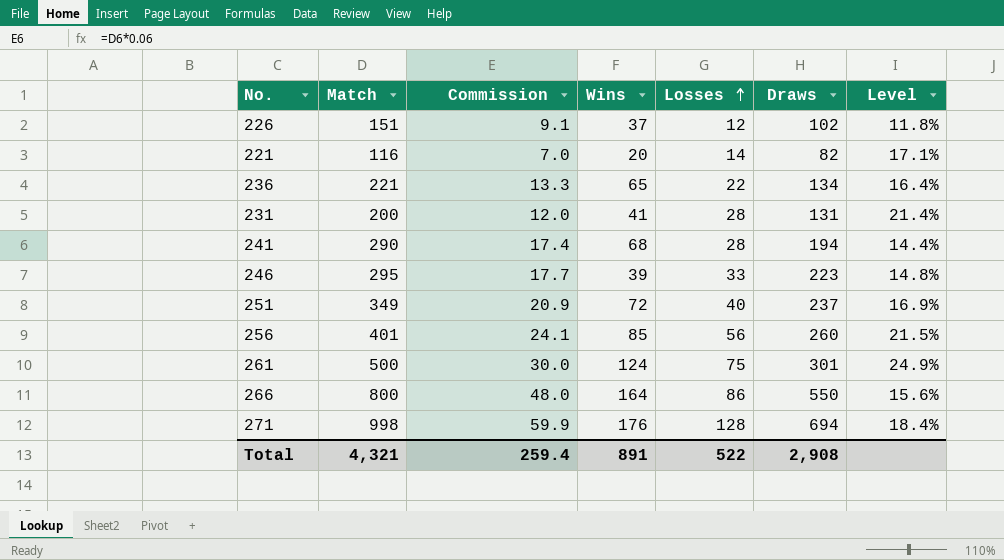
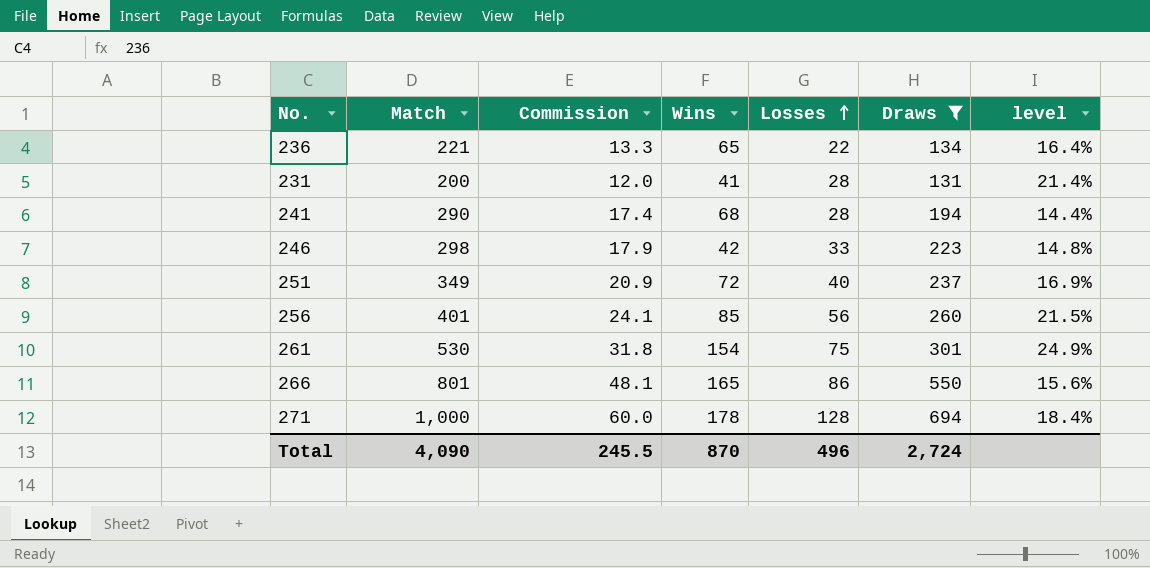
filter: none -> Draws >= 131
column name: Level -> level
246 | Match: 295 -> 298
246 | Commission: 17.7 -> 17.9
246 | Wins: 39 -> 42
261 | Match: 500 -> 530
261 | Commission: 30.0 -> 31.8
261 | Wins: 124 -> 154
266 | Match: 800 -> 801
266 | Commission: 48.0 -> 48.1
266 | Wins: 164 -> 165
271 | Match: 998 -> 1,000
271 | Commission: 59.9 -> 60.0
271 | Wins: 176 -> 178
Total | Match: 4,321 -> 4,090
Total | Commission: 259.4 -> 245.5
Total | Wins: 891 -> 870
Total | Losses: 522 -> 496
Total | Draws: 2,908 -> 2,724

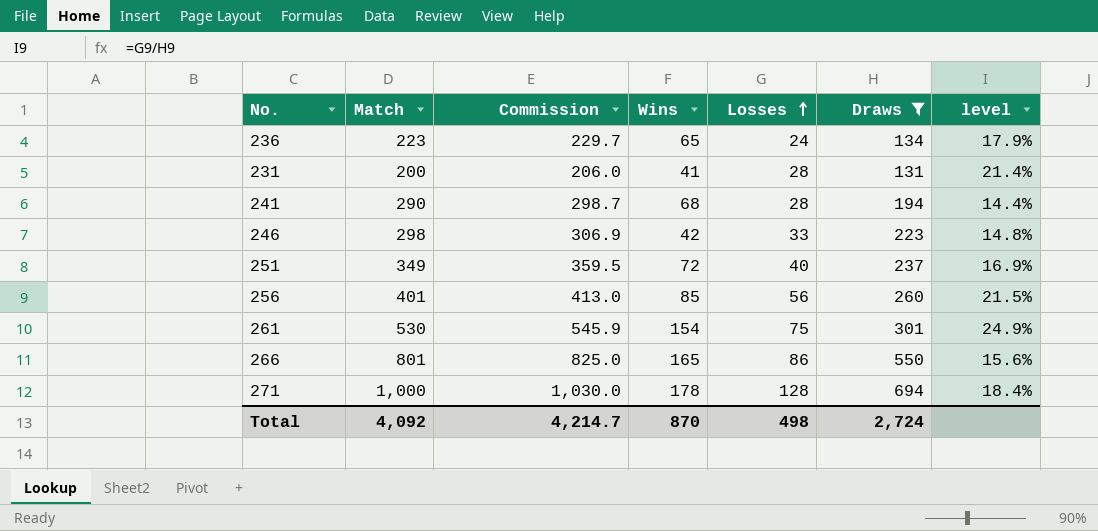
column Commission | formula: [Match] * 0.06 -> [Match] * 1.03
236 | Match: 221 -> 223
236 | Losses: 22 -> 24
236 | level: 16.4% -> 17.9%
Total | Match: 4,090 -> 4,092
Total | Commission: 245.5 -> 4,214.7
Total | Losses: 496 -> 498

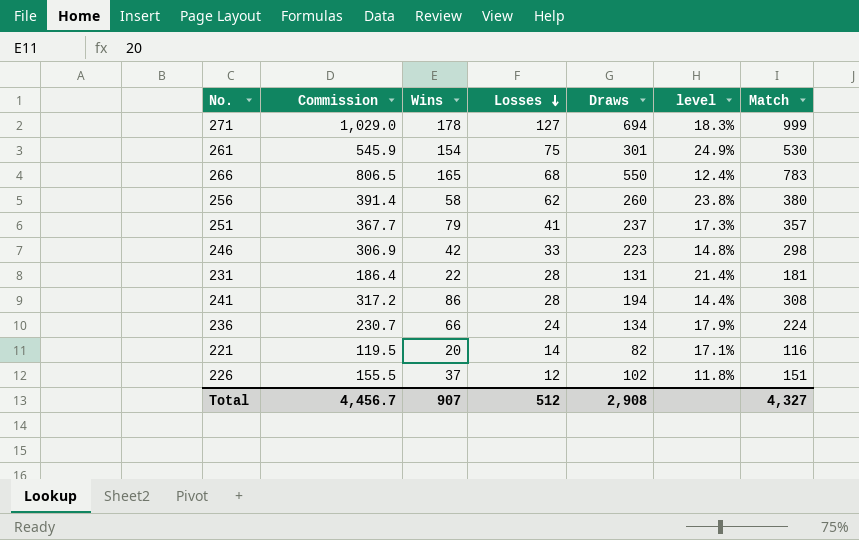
filter: Draws >= 131 -> none
row order: Losses ascending -> Losses descending
column Match | position: 2 -> 7
271 | Commission: 1,030.0 -> 1,029.0
271 | Losses: 128 -> 127
271 | level: 18.4% -> 18.3%
271 | Match: 1,000 -> 999
266 | Commission: 825.0 -> 806.5
266 | Losses: 86 -> 68
266 | level: 15.6% -> 12.4%
266 | Match: 801 -> 783
256 | Commission: 413.0 -> 391.4
256 | Wins: 85 -> 58
256 | Losses: 56 -> 62
256 | level: 21.5% -> 23.8%
256 | Match: 401 -> 380
251 | Commission: 359.5 -> 367.7
251 | Wins: 72 -> 79
251 | Losses: 40 -> 41
251 | level: 16.9% -> 17.3%
251 | Match: 349 -> 357
231 | Commission: 206.0 -> 186.4
231 | Wins: 41 -> 22
231 | Match: 200 -> 181
241 | Commission: 298.7 -> 317.2
241 | Wins: 68 -> 86
241 | Match: 290 -> 308
236 | Commission: 229.7 -> 230.7
236 | Wins: 65 -> 66
236 | Match: 223 -> 224
Total | Commission: 4,214.7 -> 4,456.7
Total | Wins: 870 -> 907
Total | Losses: 498 -> 512
Total | Draws: 2,724 -> 2,908
Total | Match: 4,092 -> 4,327

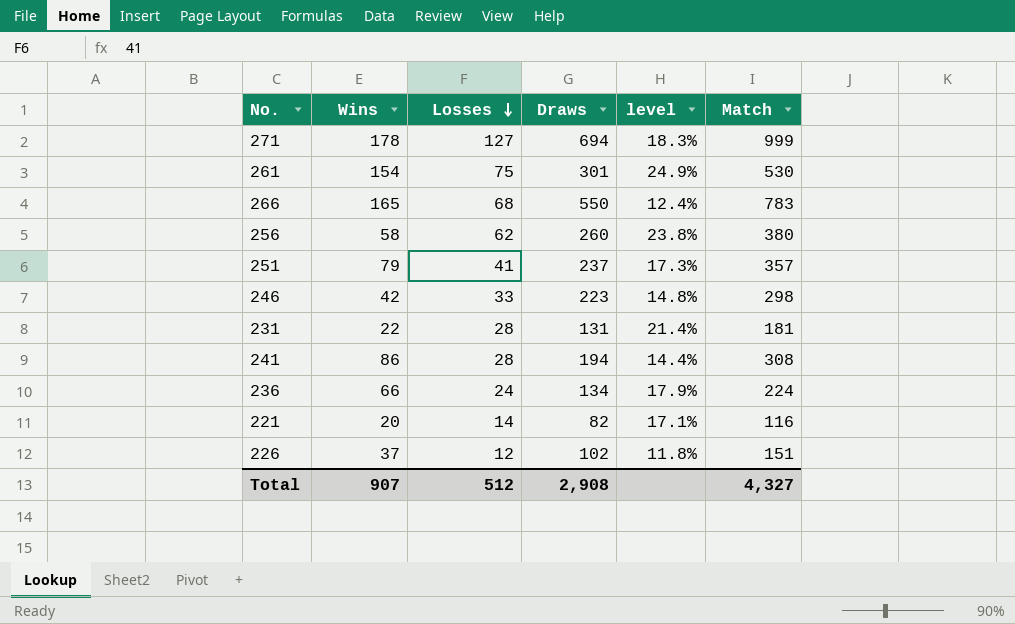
column Commission | formula: [Match] * 1.03 -> none

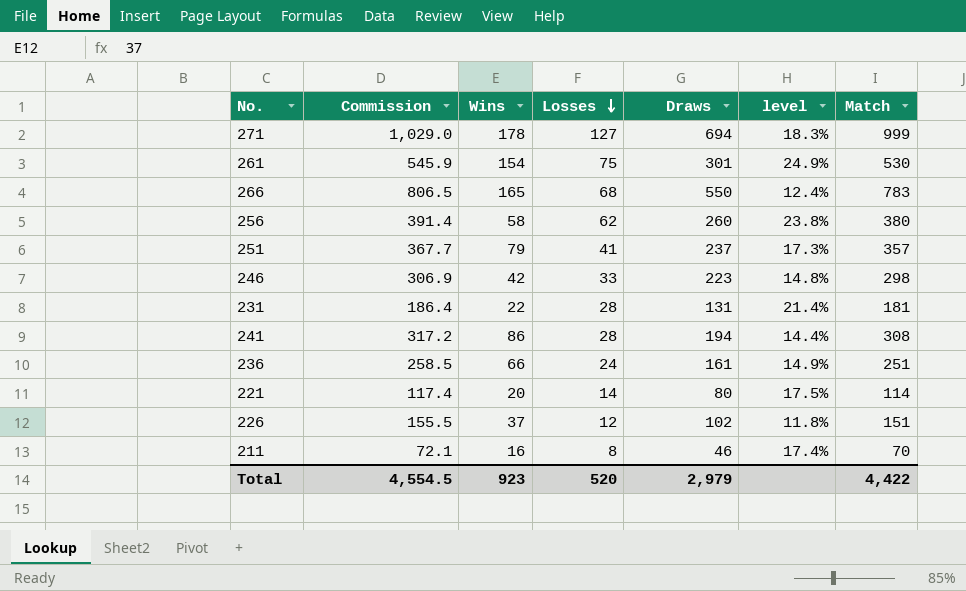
column Commission | formula: none -> [Match] * 1.03
236 | Draws: 134 -> 161
236 | level: 17.9% -> 14.9%
236 | Match: 224 -> 251
221 | Draws: 82 -> 80
221 | level: 17.1% -> 17.5%
221 | Match: 116 -> 114
row 211: none -> 72.1 | 16 | 8 | 46 | 17.4% | 70
Total | Wins: 907 -> 923
Total | Losses: 512 -> 520
Total | Draws: 2,908 -> 2,979
Total | Match: 4,327 -> 4,422

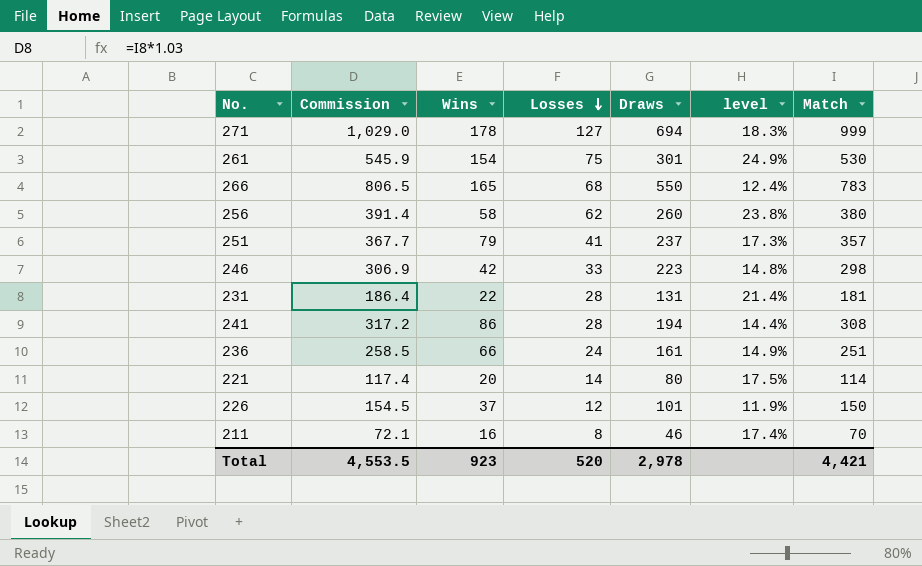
226 | Commission: 155.5 -> 154.5
226 | Draws: 102 -> 101
226 | level: 11.8% -> 11.9%
226 | Match: 151 -> 150
Total | Commission: 4,554.5 -> 4,553.5
Total | Draws: 2,979 -> 2,978
Total | Match: 4,422 -> 4,421

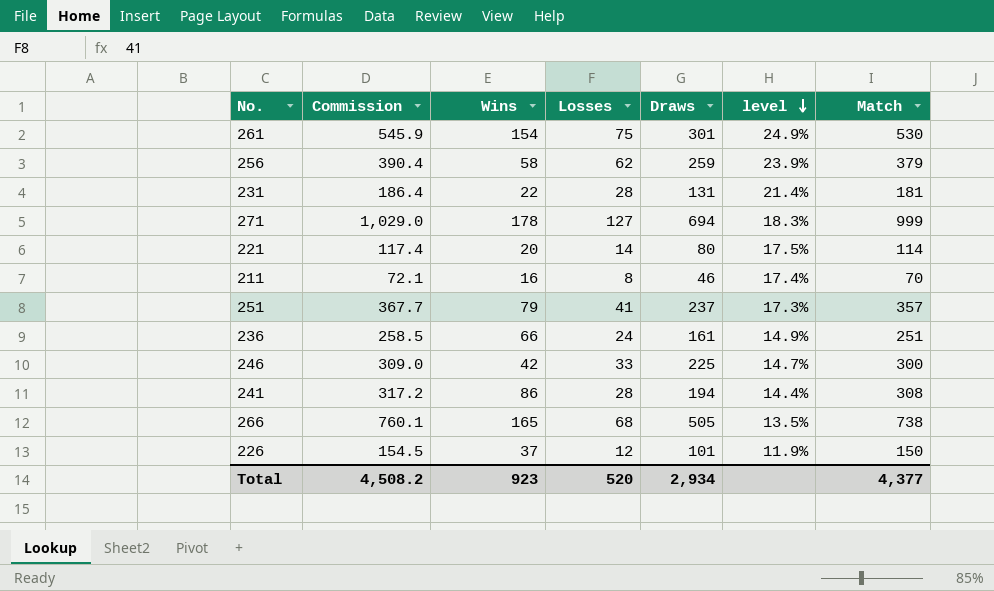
row order: Losses descending -> level descending
256 | Commission: 391.4 -> 390.4
256 | Draws: 260 -> 259
256 | level: 23.8% -> 23.9%
256 | Match: 380 -> 379
246 | Commission: 306.9 -> 309.0
246 | Draws: 223 -> 225
246 | level: 14.8% -> 14.7%
246 | Match: 298 -> 300
266 | Commission: 806.5 -> 760.1
266 | Draws: 550 -> 505
266 | level: 12.4% -> 13.5%
266 | Match: 783 -> 738
Total | Commission: 4,553.5 -> 4,508.2
Total | Draws: 2,978 -> 2,934
Total | Match: 4,421 -> 4,377

